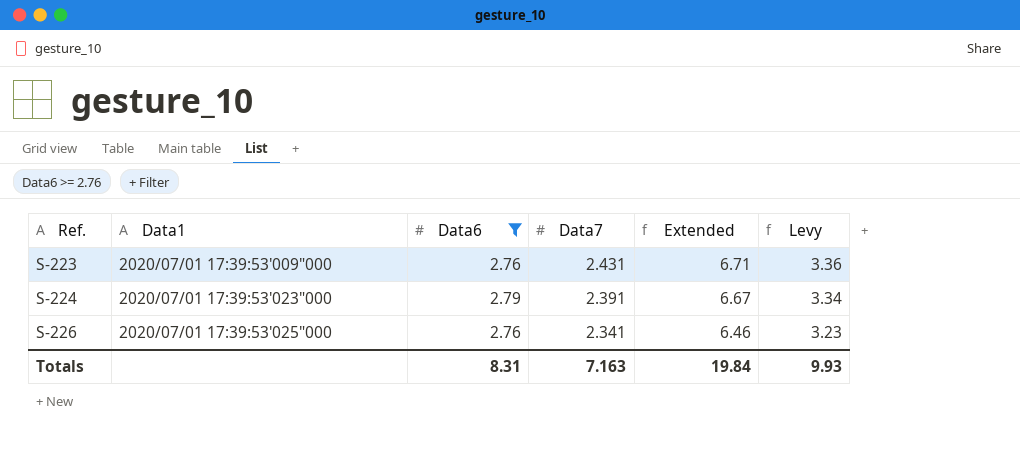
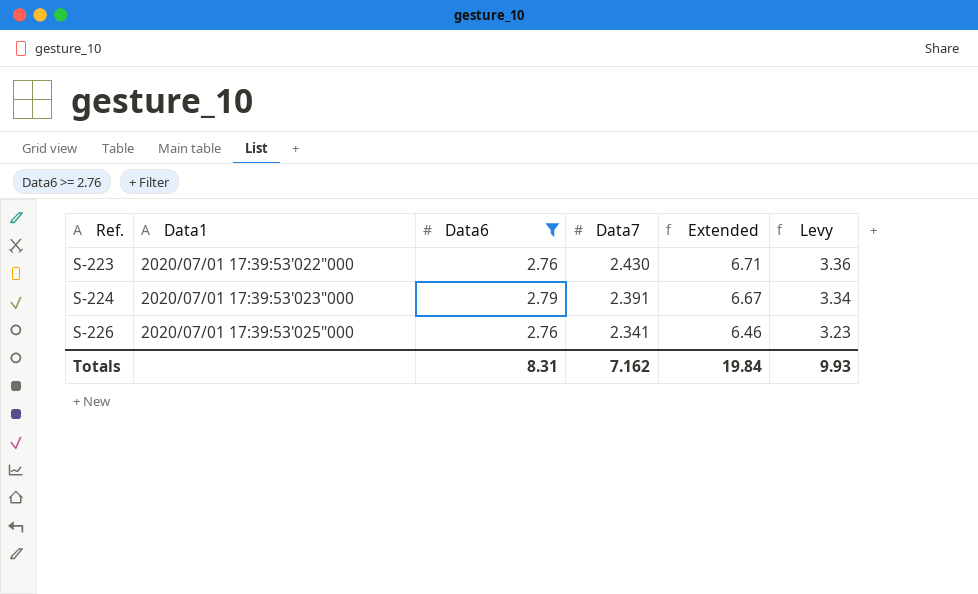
S-223 | Data1: 2020/07/01 17:39:53'009"000 -> 2020/07/01 17:39:53'022"000
S-223 | Data7: 2.431 -> 2.430
Totals | Data7: 7.163 -> 7.162

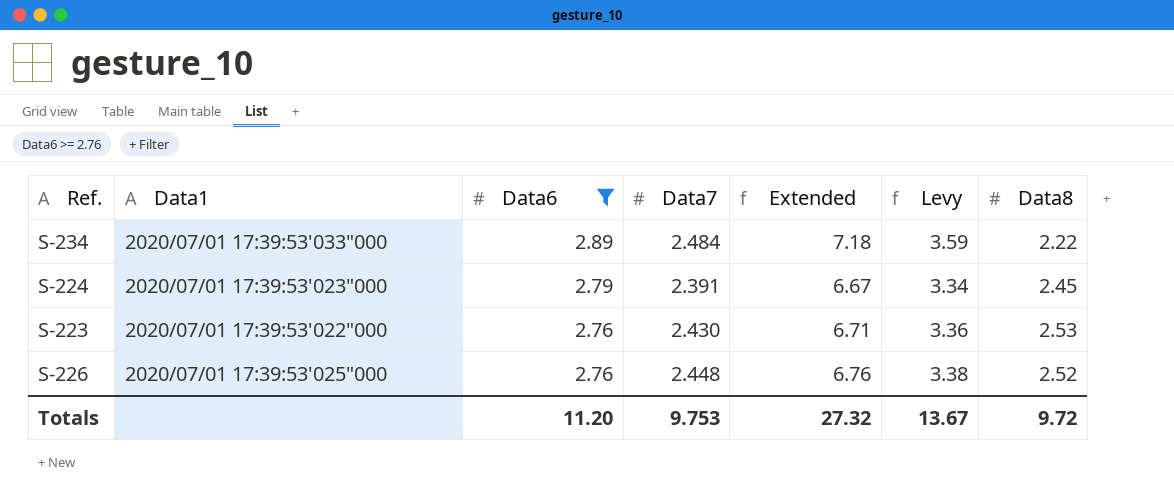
row order: Ref. ascending -> Data6 descending
column Data8 | position: none -> 7
row S-234: none -> 2020/07/01 17:39:53'033"000 | 2.89 | 2.484 | 7.18 | 3.59 | 2.22
S-226 | Data7: 2.341 -> 2.448
S-226 | Extended: 6.46 -> 6.76
S-226 | Levy: 3.23 -> 3.38
Totals | Data6: 8.31 -> 11.20
Totals | Data7: 7.162 -> 9.753
Totals | Extended: 19.84 -> 27.32
Totals | Levy: 9.93 -> 13.67

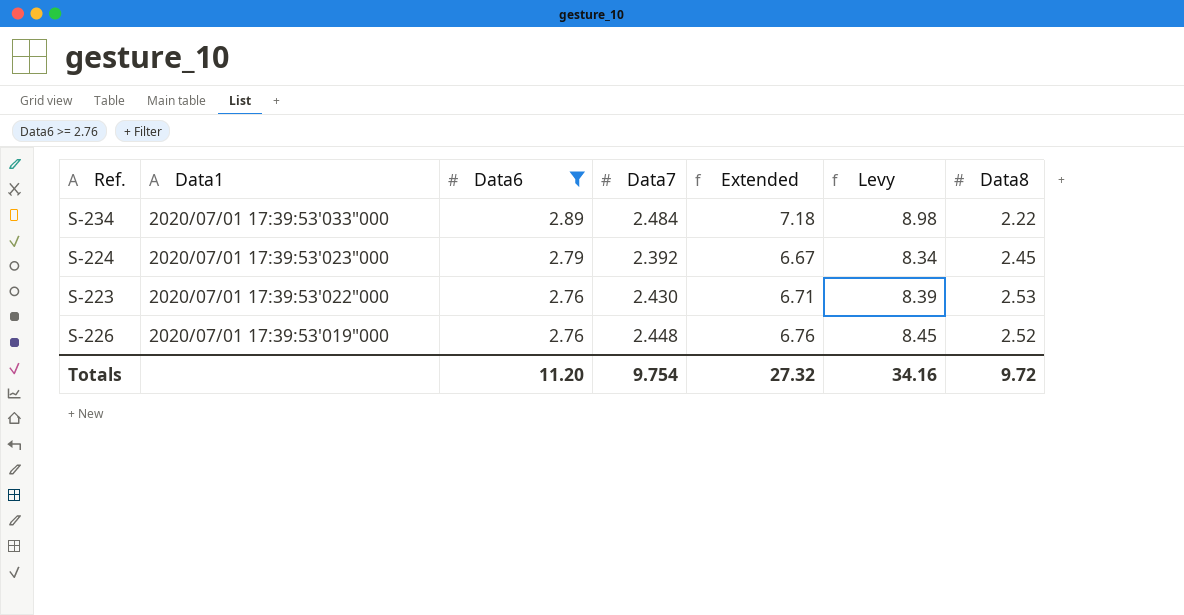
column Levy | formula: [Extended] * 0.5 -> [Extended] * 1.25
S-224 | Data7: 2.391 -> 2.392
S-226 | Data1: 2020/07/01 17:39:53'025"000 -> 2020/07/01 17:39:53'019"000
Totals | Data7: 9.753 -> 9.754
Totals | Levy: 13.67 -> 34.16

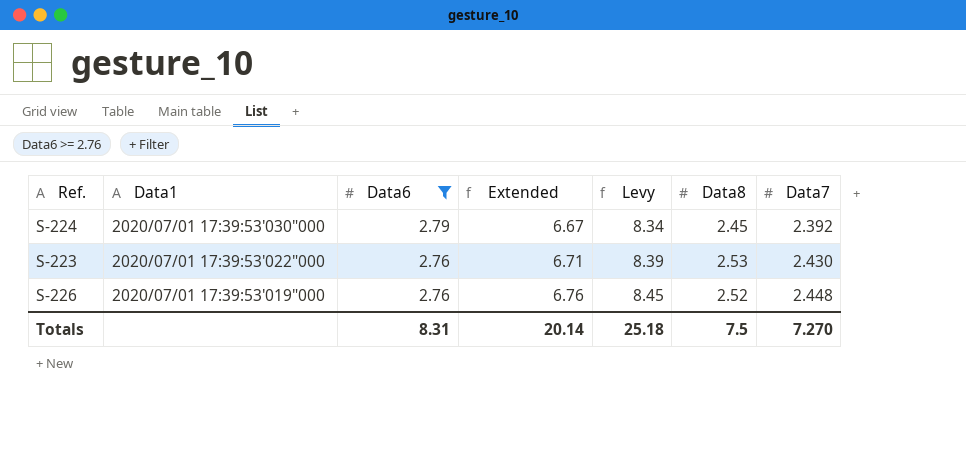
column Data7 | position: 4 -> 7
row S-234: 2020/07/01 17:39:53'033"000 | 2.89 | 2.484 | 7.18 | 8.98 | 2.22 -> none
S-224 | Data1: 2020/07/01 17:39:53'023"000 -> 2020/07/01 17:39:53'030"000
Totals | Data6: 11.20 -> 8.31
Totals | Extended: 27.32 -> 20.14
Totals | Levy: 34.16 -> 25.18
Totals | Data8: 9.72 -> 7.5
Totals | Data7: 9.754 -> 7.270

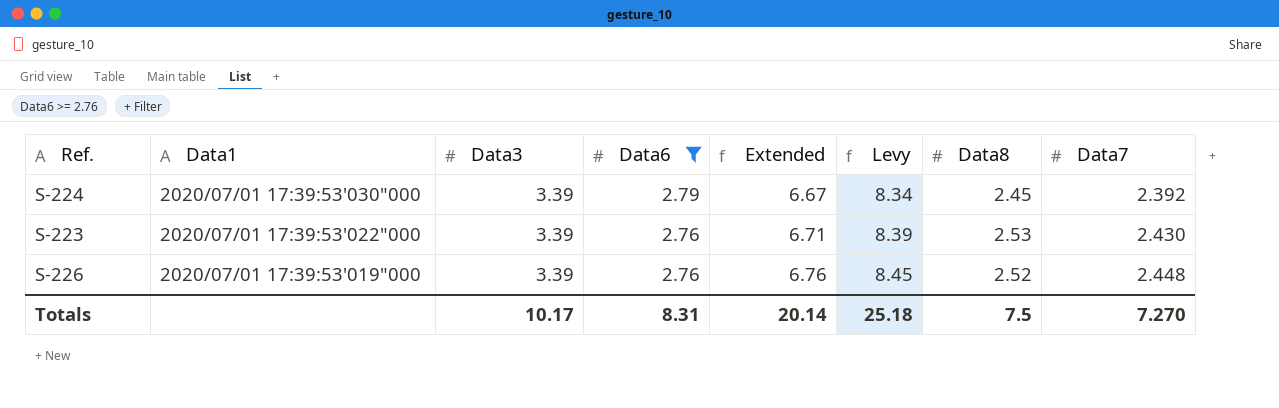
column Data3 | position: none -> 3

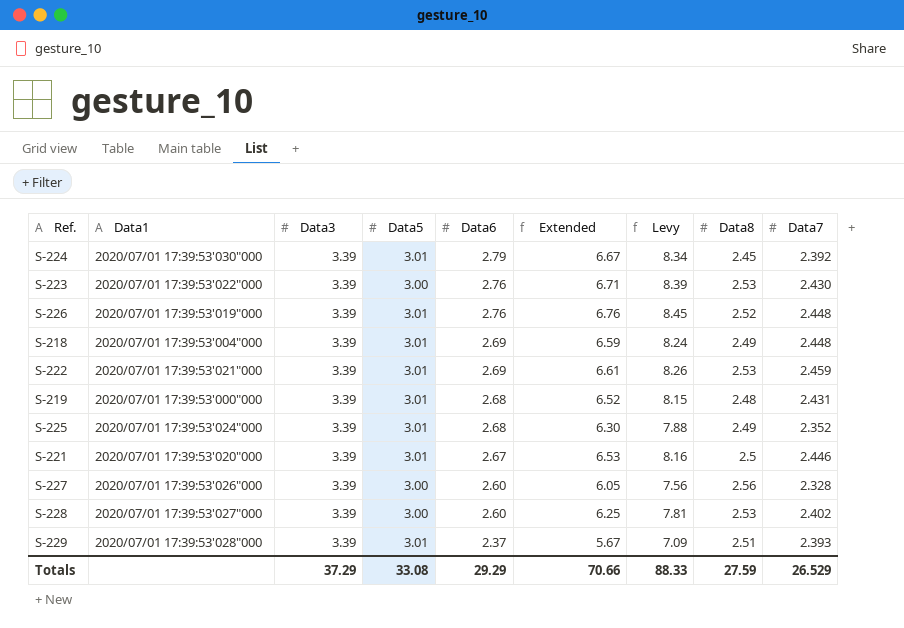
filter: Data6 >= 2.76 -> none
column Data5 | position: none -> 4
Totals | Data3: 10.17 -> 37.29
Totals | Data6: 8.31 -> 29.29
Totals | Extended: 20.14 -> 70.66
Totals | Levy: 25.18 -> 88.33
Totals | Data8: 7.5 -> 27.59
Totals | Data7: 7.270 -> 26.529

